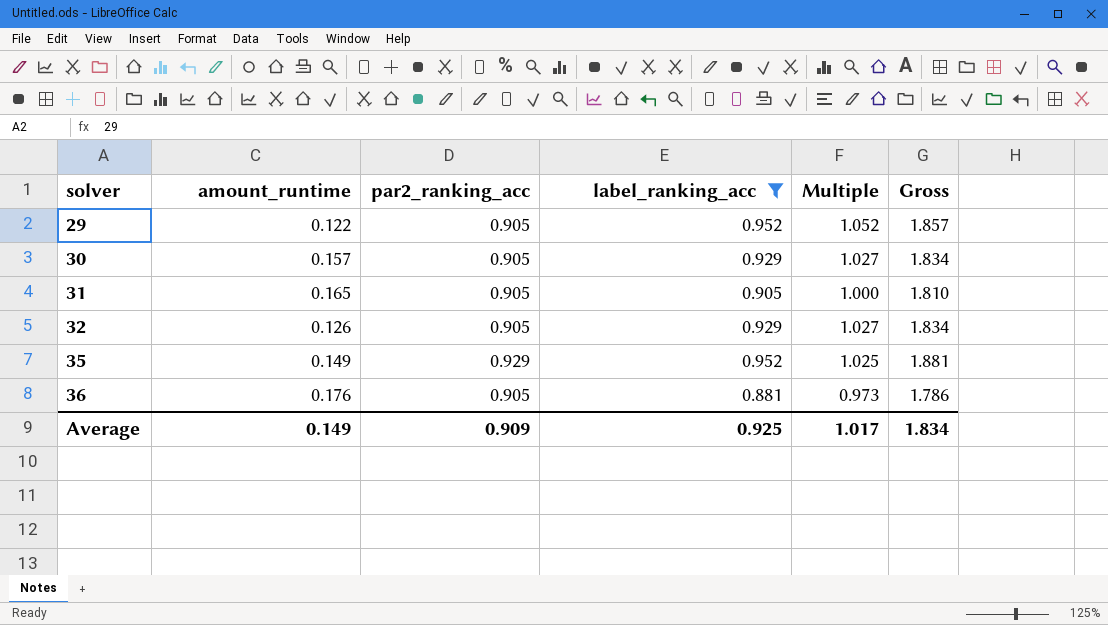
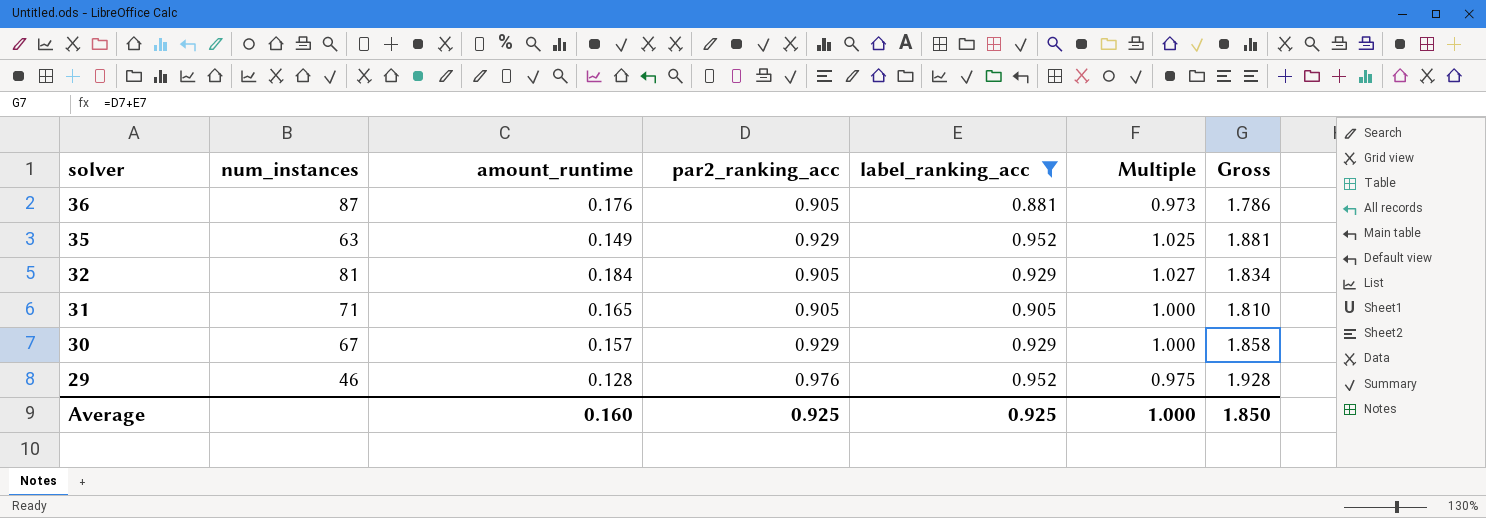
row order: solver ascending -> solver descending
column num_instances | position: none -> 2
32 | amount_runtime: 0.126 -> 0.184
30 | par2_ranking_acc: 0.905 -> 0.929
30 | Multiple: 1.027 -> 1.000
30 | Gross: 1.834 -> 1.858
29 | amount_runtime: 0.122 -> 0.128
29 | par2_ranking_acc: 0.905 -> 0.976
29 | Multiple: 1.052 -> 0.975
29 | Gross: 1.857 -> 1.928
Average | amount_runtime: 0.149 -> 0.160
Average | par2_ranking_acc: 0.909 -> 0.925
Average | Multiple: 1.017 -> 1.000
Average | Gross: 1.834 -> 1.850

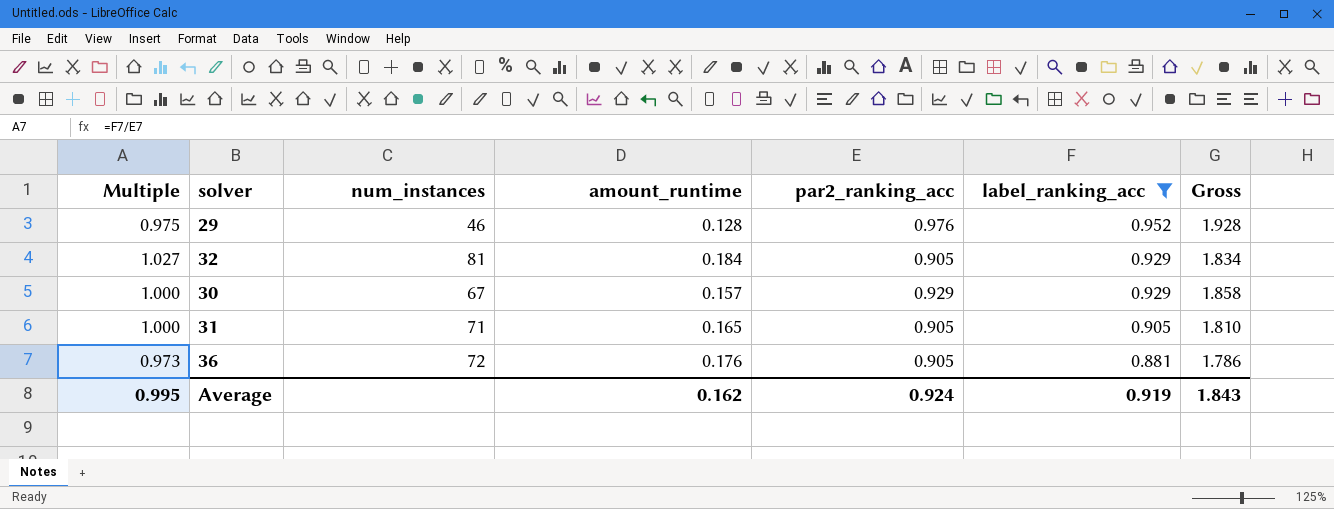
row order: solver descending -> label_ranking_acc descending
column Multiple | position: 6 -> 1
row 35: 63 | 0.149 | 0.929 | 0.952 | 1.025 | 1.881 -> none
36 | num_instances: 87 -> 72
Average | Multiple: 1.000 -> 0.995
Average | amount_runtime: 0.160 -> 0.162
Average | par2_ranking_acc: 0.925 -> 0.924
Average | label_ranking_acc: 0.925 -> 0.919
Average | Gross: 1.850 -> 1.843

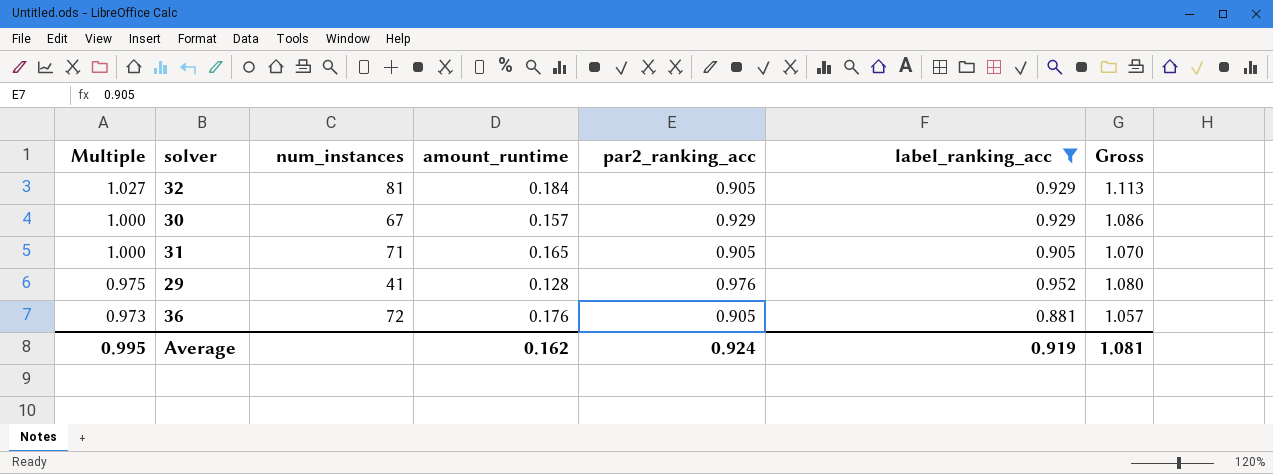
row order: label_ranking_acc descending -> Multiple descending
column Gross | formula: [par2_ranking_acc] + [label_ranking_acc] -> [amount_runtime] + [label_ranking_acc]
29 | num_instances: 46 -> 41
Average | Gross: 1.843 -> 1.081

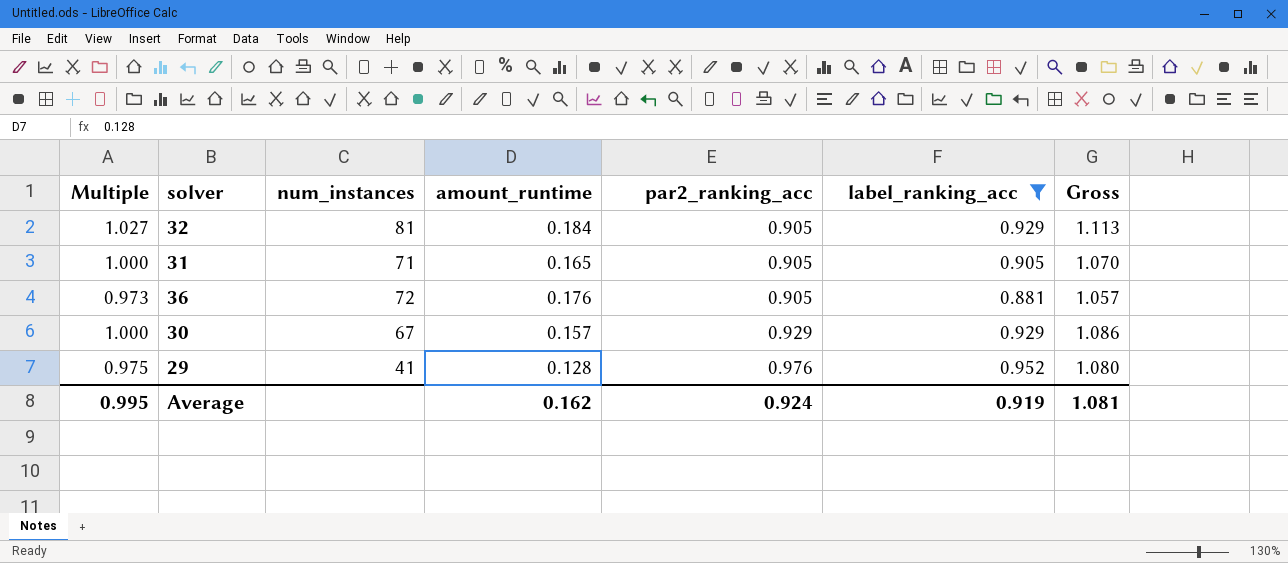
row order: Multiple descending -> par2_ranking_acc ascending

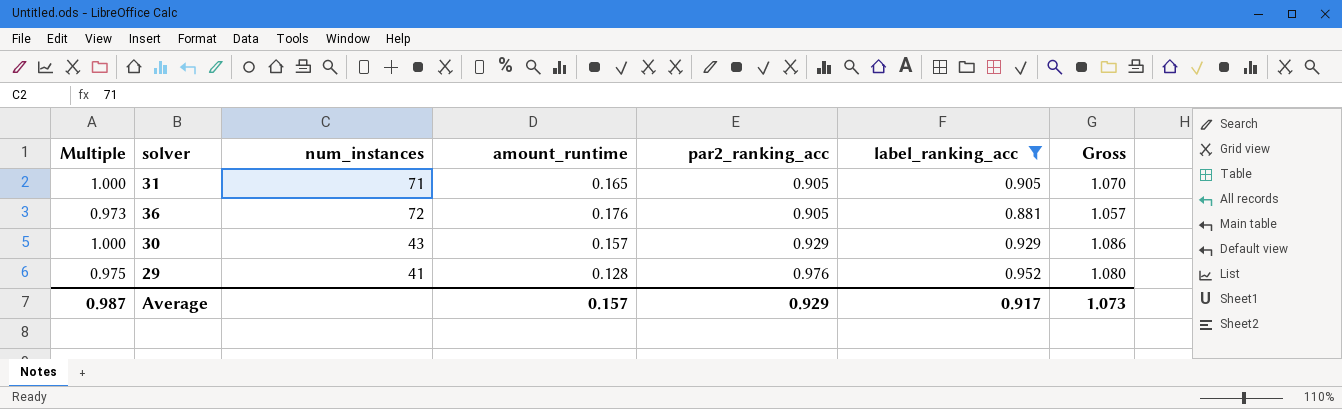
row 32: 1.027 | 81 | 0.184 | 0.905 | 0.929 | 1.113 -> none
30 | num_instances: 67 -> 43
Average | Multiple: 0.995 -> 0.987
Average | amount_runtime: 0.162 -> 0.157
Average | par2_ranking_acc: 0.924 -> 0.929
Average | label_ranking_acc: 0.919 -> 0.917
Average | Gross: 1.081 -> 1.073

